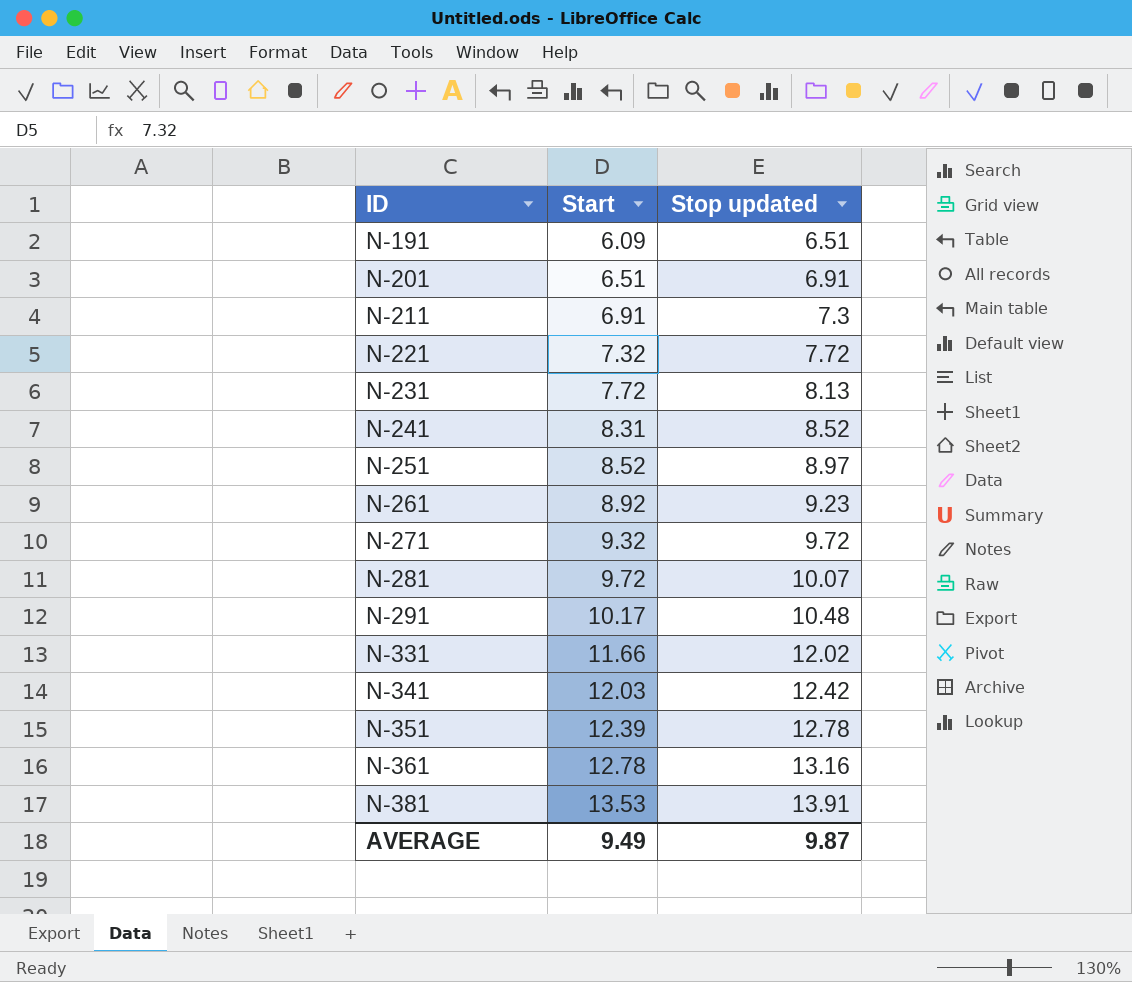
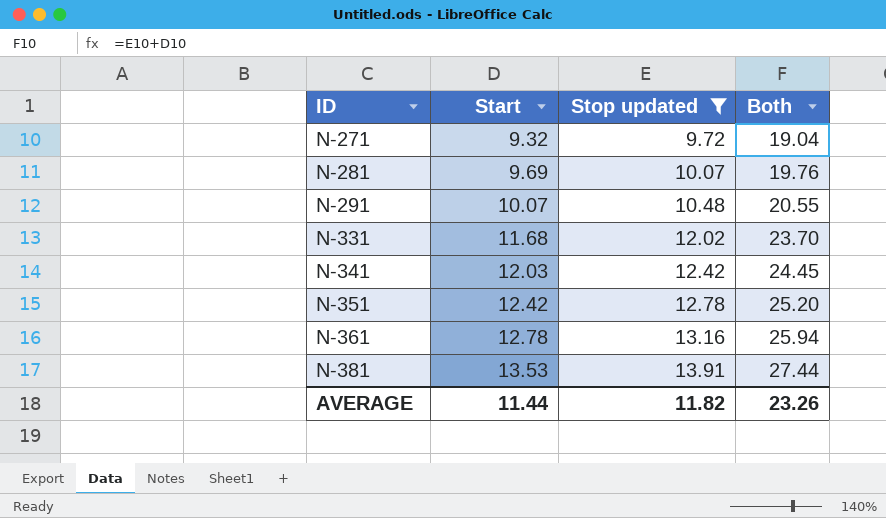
filter: none -> Stop updated >= 9.72
column Both | formula: none -> [Start] + [Stop updated]
N-281 | Start: 9.72 -> 9.69
N-291 | Start: 10.17 -> 10.07
N-331 | Start: 11.66 -> 11.68
N-351 | Start: 12.39 -> 12.42
AVERAGE | Start: 9.49 -> 11.44
AVERAGE | Stop updated: 9.87 -> 11.82

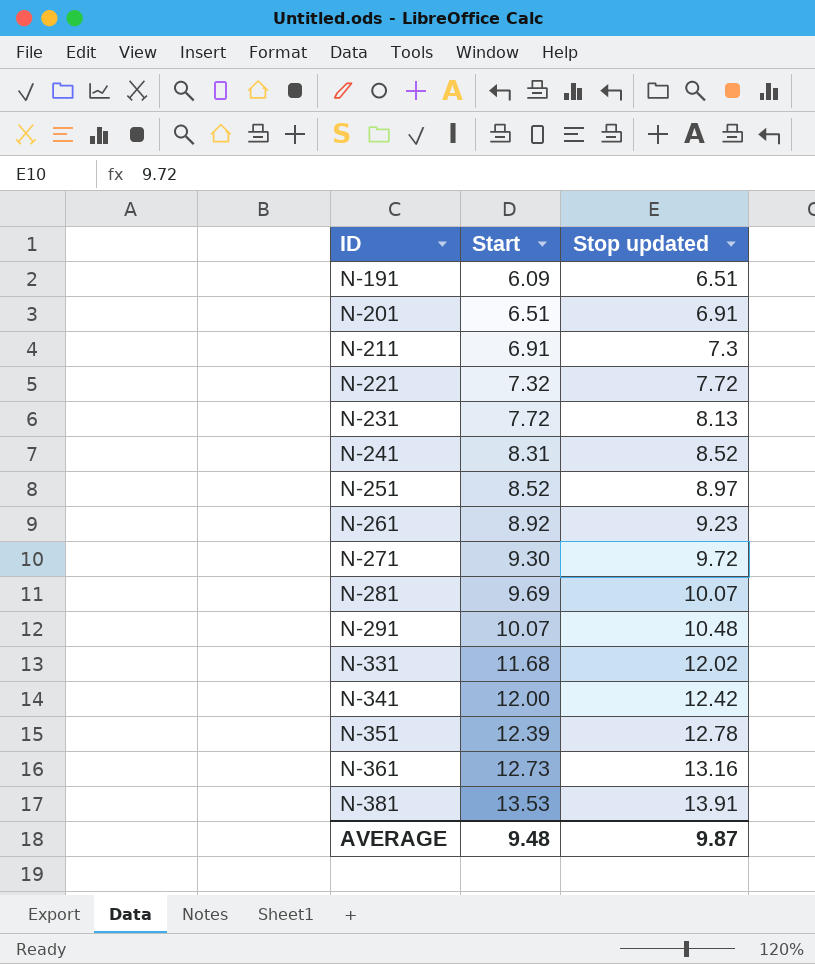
filter: Stop updated >= 9.72 -> none
column Both | formula: [Start] + [Stop updated] -> none
N-271 | Start: 9.32 -> 9.30
N-341 | Start: 12.03 -> 12.00
N-351 | Start: 12.42 -> 12.39
N-361 | Start: 12.78 -> 12.73
AVERAGE | Start: 11.44 -> 9.48
AVERAGE | Stop updated: 11.82 -> 9.87

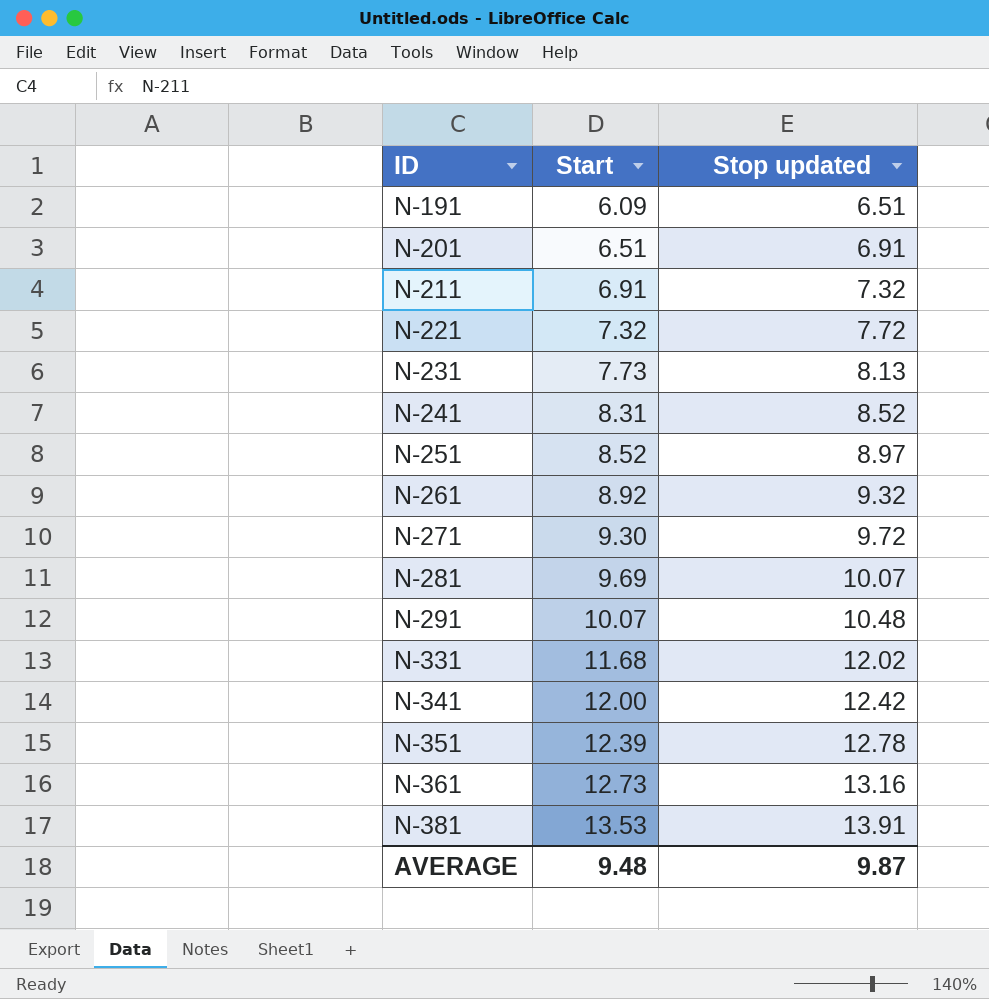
N-211 | Stop updated: 7.3 -> 7.32
N-231 | Start: 7.72 -> 7.73
N-261 | Stop updated: 9.23 -> 9.32

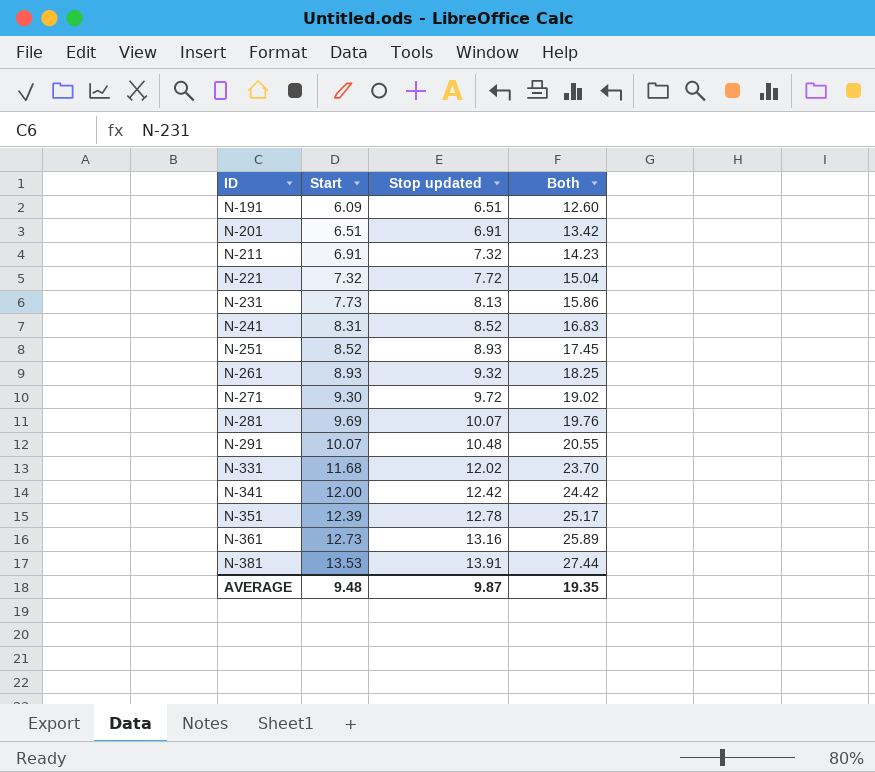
column Both | formula: none -> [Start] + [Stop updated]
N-251 | Stop updated: 8.97 -> 8.93
N-261 | Start: 8.92 -> 8.93

